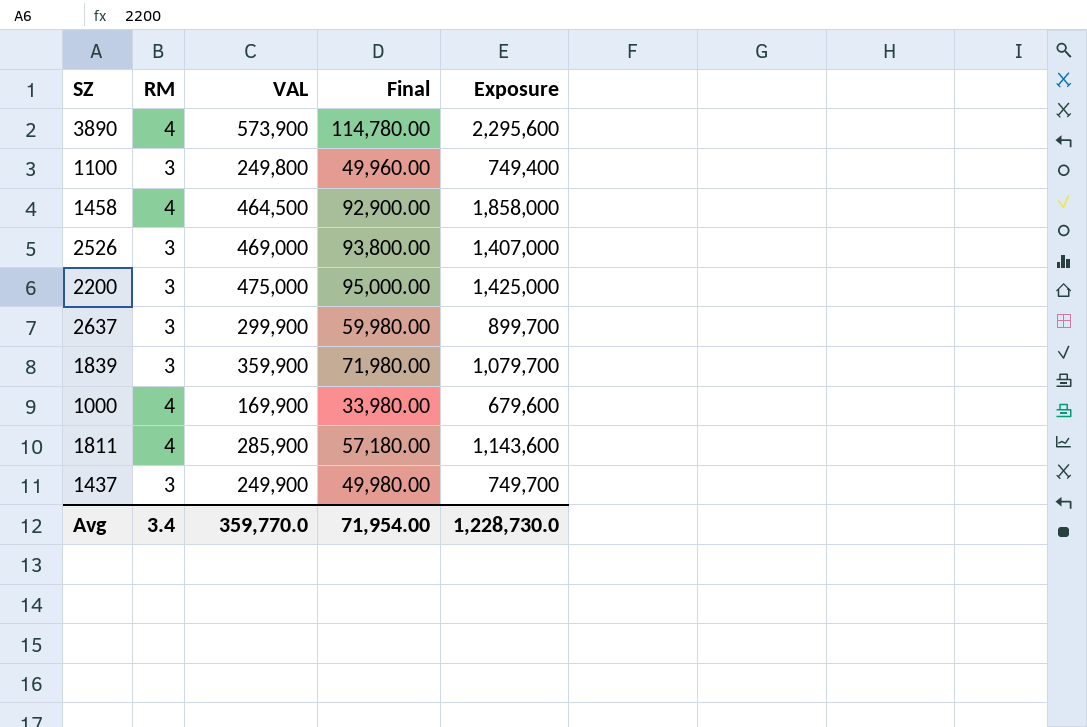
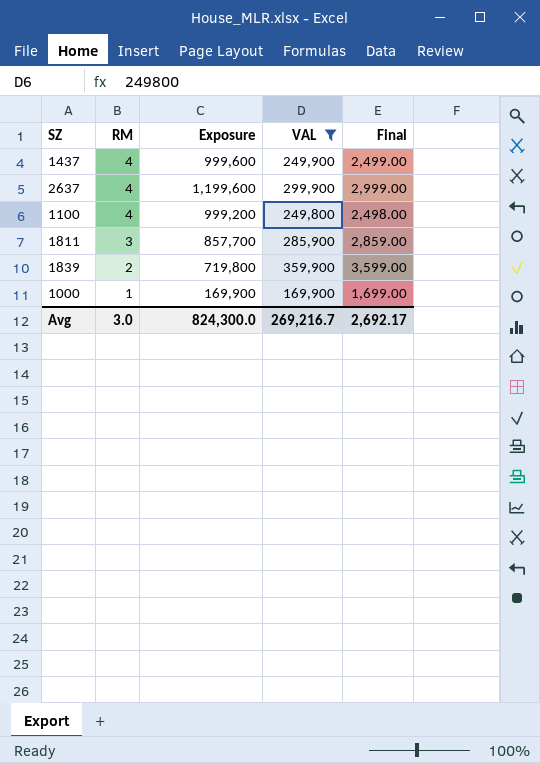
filter: none -> VAL <= 359,900
row order: none -> RM descending
column Exposure | position: 5 -> 3
column Final | formula: [VAL] * 0.2 -> [VAL] * 0.01
1437 | RM: 3 -> 4
1437 | Exposure: 749,700 -> 999,600
2637 | RM: 3 -> 4
2637 | Exposure: 899,700 -> 1,199,600
1100 | RM: 3 -> 4
1100 | Exposure: 749,400 -> 999,200
1811 | RM: 4 -> 3
1811 | Exposure: 1,143,600 -> 857,700
1839 | RM: 3 -> 2
1839 | Exposure: 1,079,700 -> 719,800
1000 | RM: 4 -> 1
1000 | Exposure: 679,600 -> 169,900
Avg | RM: 3.4 -> 3.0
Avg | Exposure: 1,228,730.0 -> 824,300.0
Avg | VAL: 359,770.0 -> 269,216.7
Avg | Final: 71,954.00 -> 2,692.17

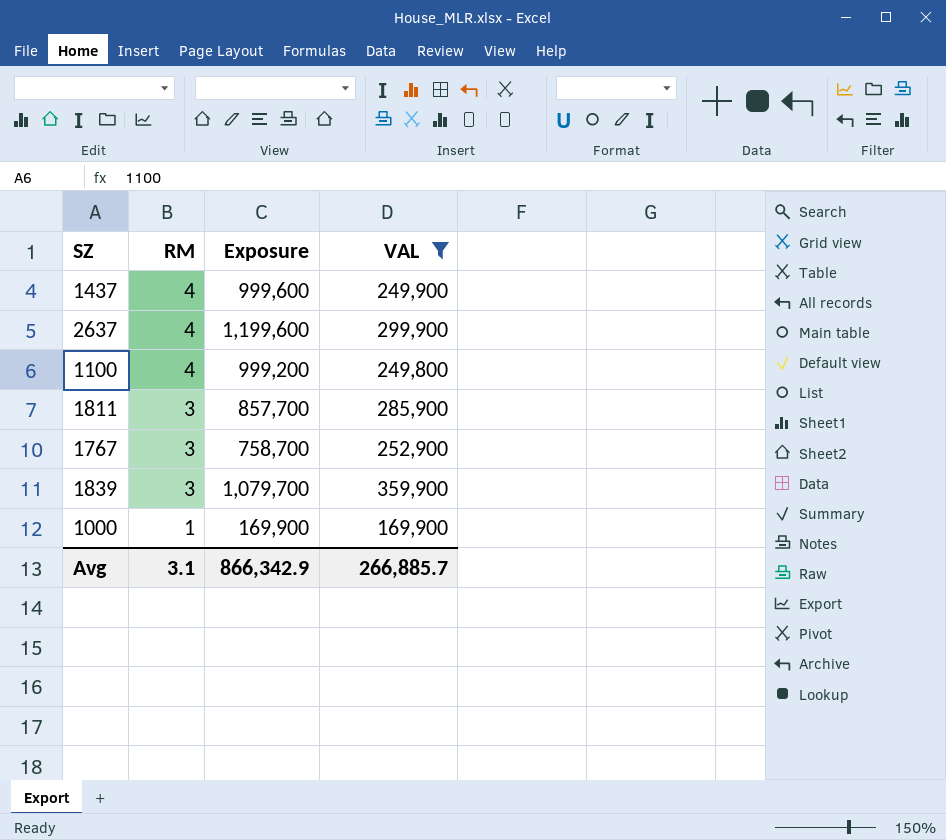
column Final | formula: [VAL] * 0.01 -> none
row 1767: none -> 3 | 758,700 | 252,900
1839 | RM: 2 -> 3
1839 | Exposure: 719,800 -> 1,079,700
Avg | RM: 3.0 -> 3.1
Avg | Exposure: 824,300.0 -> 866,342.9
Avg | VAL: 269,216.7 -> 266,885.7

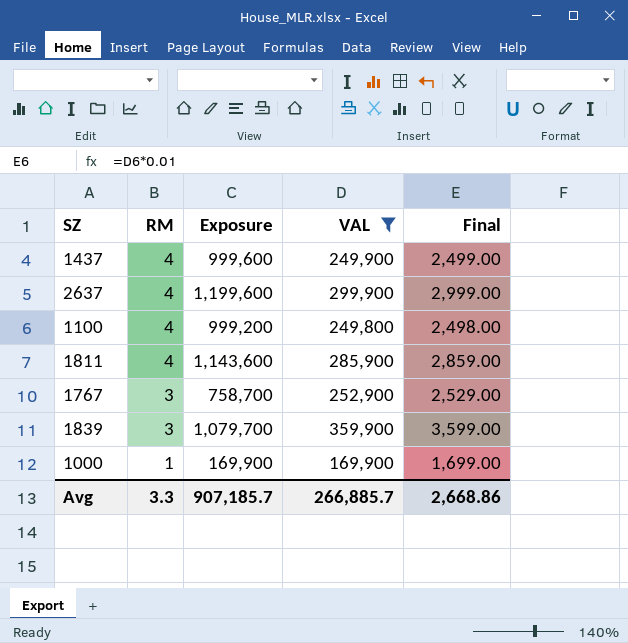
column Final | formula: none -> [VAL] * 0.01
1811 | RM: 3 -> 4
1811 | Exposure: 857,700 -> 1,143,600
Avg | RM: 3.1 -> 3.3
Avg | Exposure: 866,342.9 -> 907,185.7

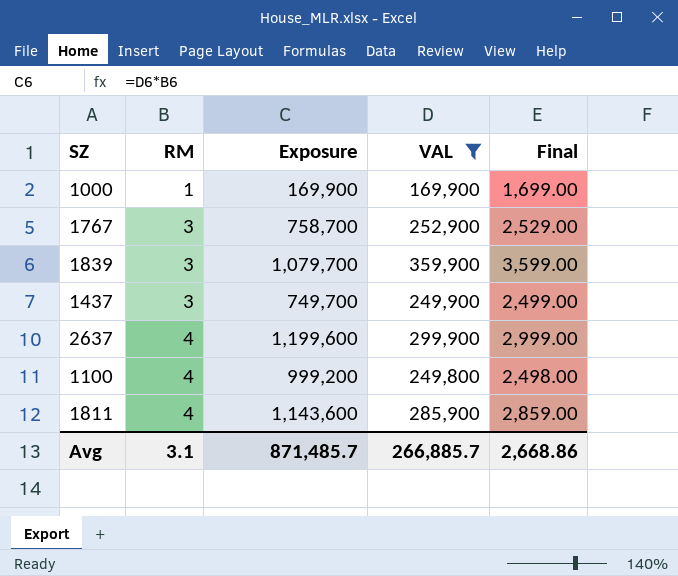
row order: RM descending -> RM ascending
1437 | RM: 4 -> 3
1437 | Exposure: 999,600 -> 749,700
Avg | RM: 3.3 -> 3.1
Avg | Exposure: 907,185.7 -> 871,485.7

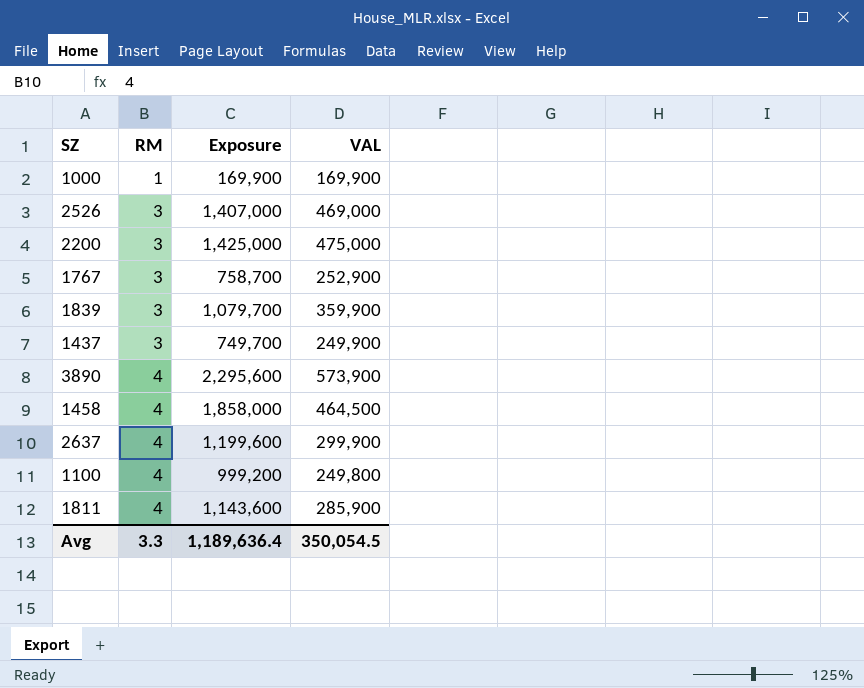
filter: VAL <= 359,900 -> none
column Final | formula: [VAL] * 0.01 -> none
Avg | RM: 3.1 -> 3.3
Avg | Exposure: 871,485.7 -> 1,189,636.4
Avg | VAL: 266,885.7 -> 350,054.5

